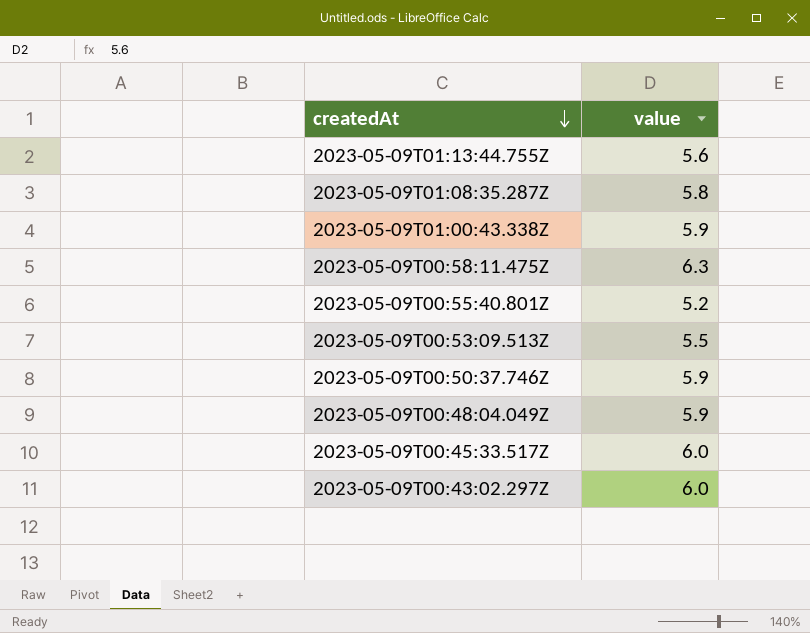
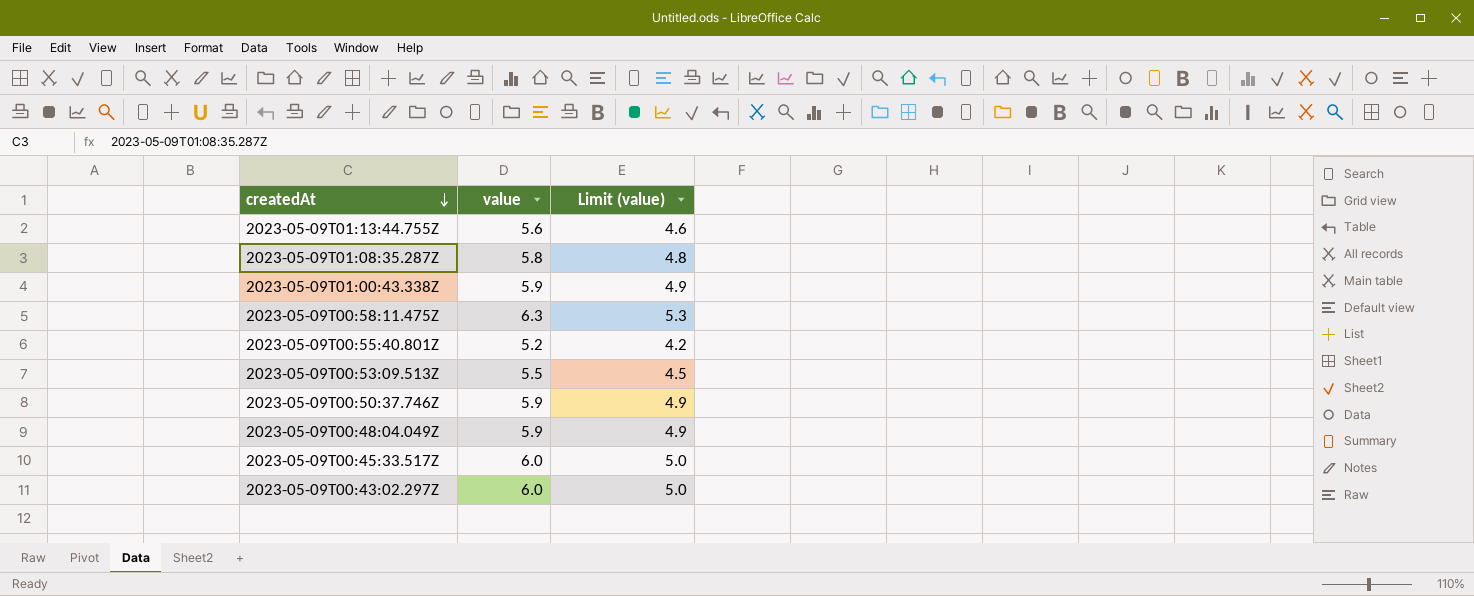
column Limit (value) | formula: none -> [value] - 1

